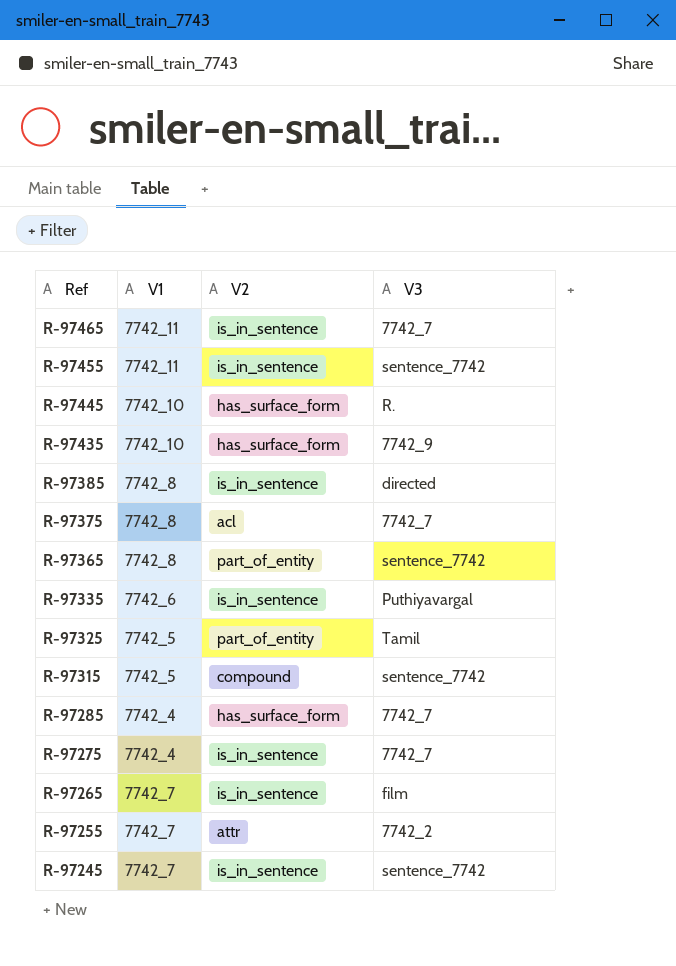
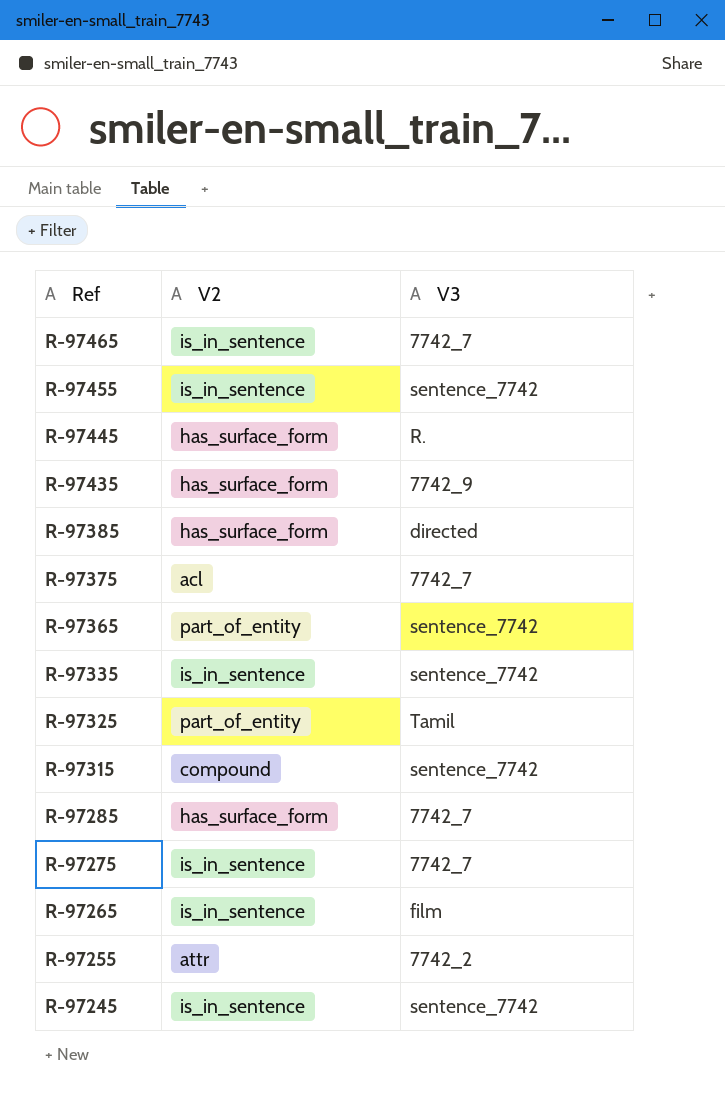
column V1 | position: 2 -> none
R-97385 | V2: is_in_sentence -> has_surface_form
R-97335 | V3: Puthiyavargal -> sentence_7742

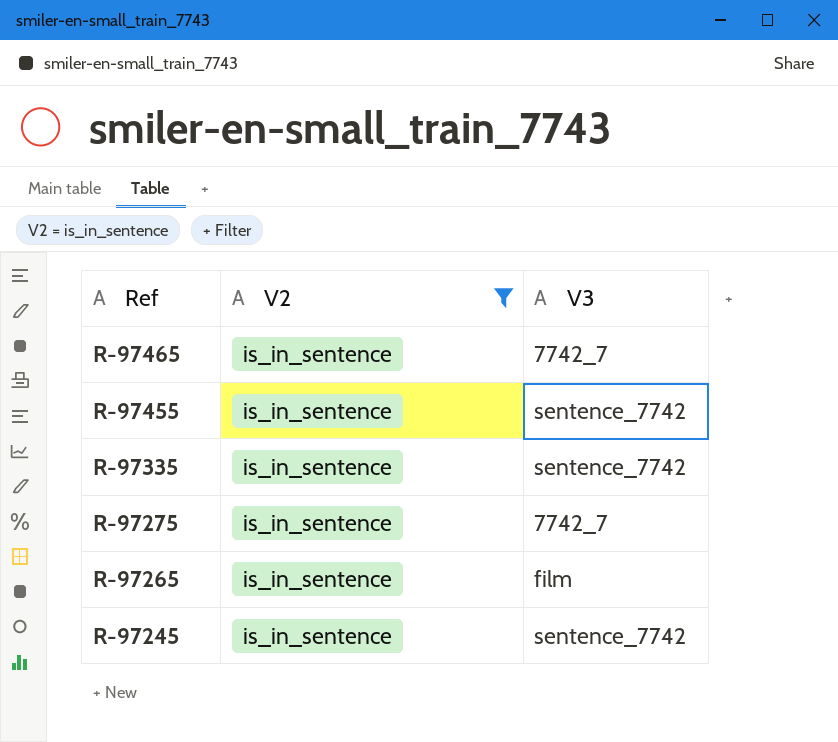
filter: none -> V2 = is_in_sentence

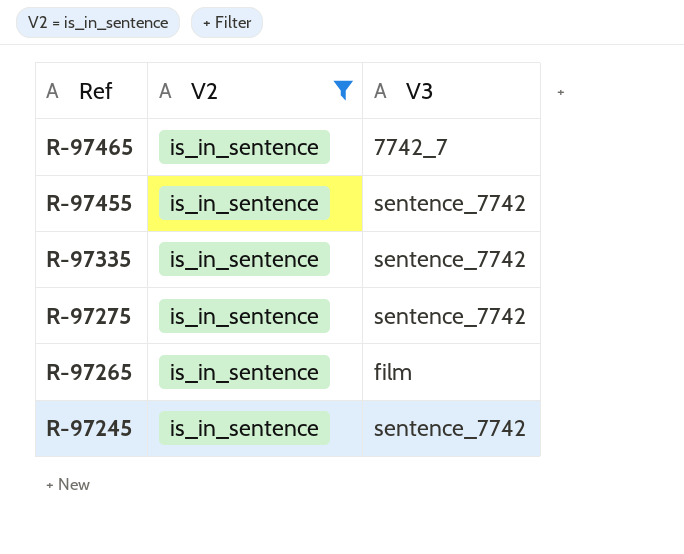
R-97275 | V3: 7742_7 -> sentence_7742

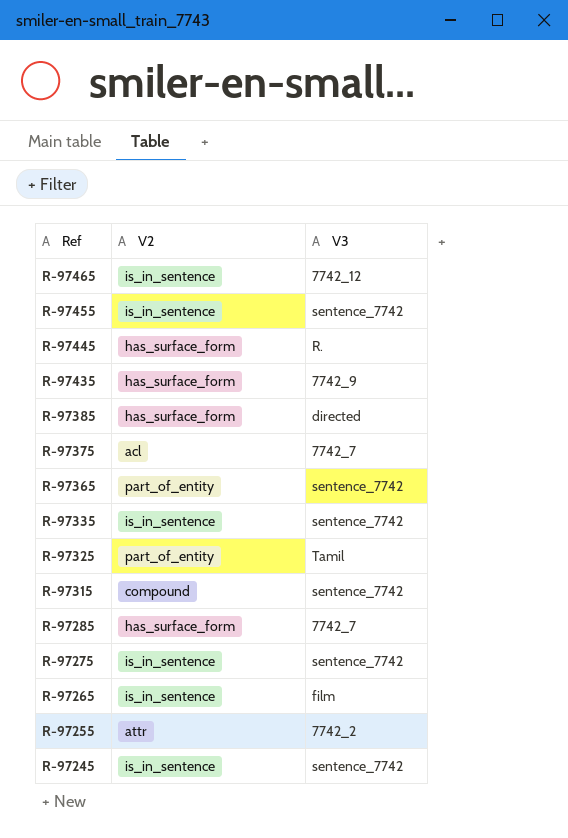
filter: V2 = is_in_sentence -> none
R-97465 | V3: 7742_7 -> 7742_12

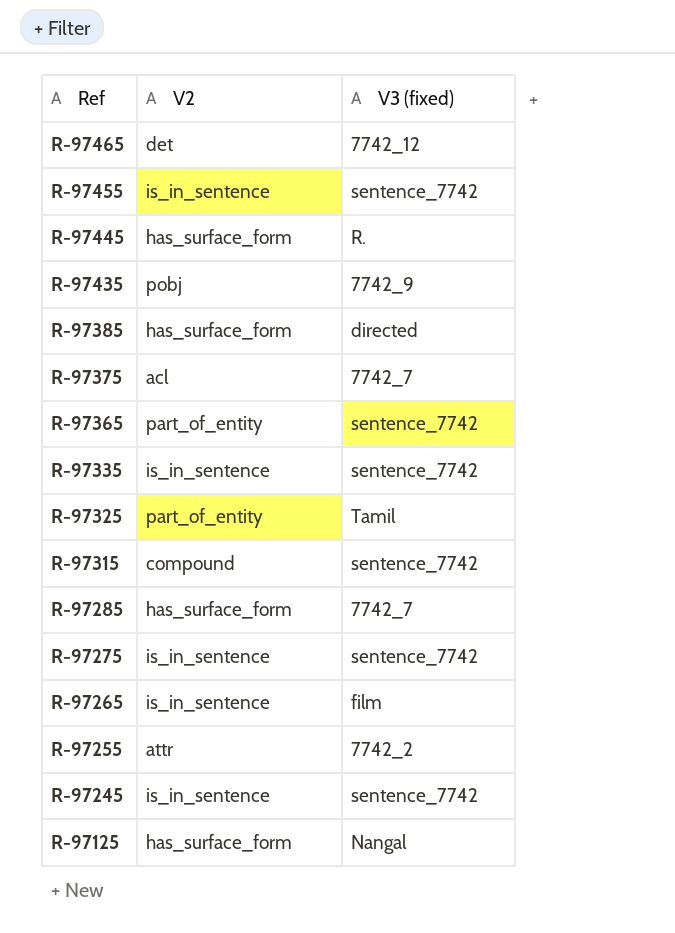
column name: V3 -> V3 (fixed)
R-97465 | V2: is_in_sentence -> det
R-97435 | V2: has_surface_form -> pobj
row R-97125: none -> has_surface_form | Nangal

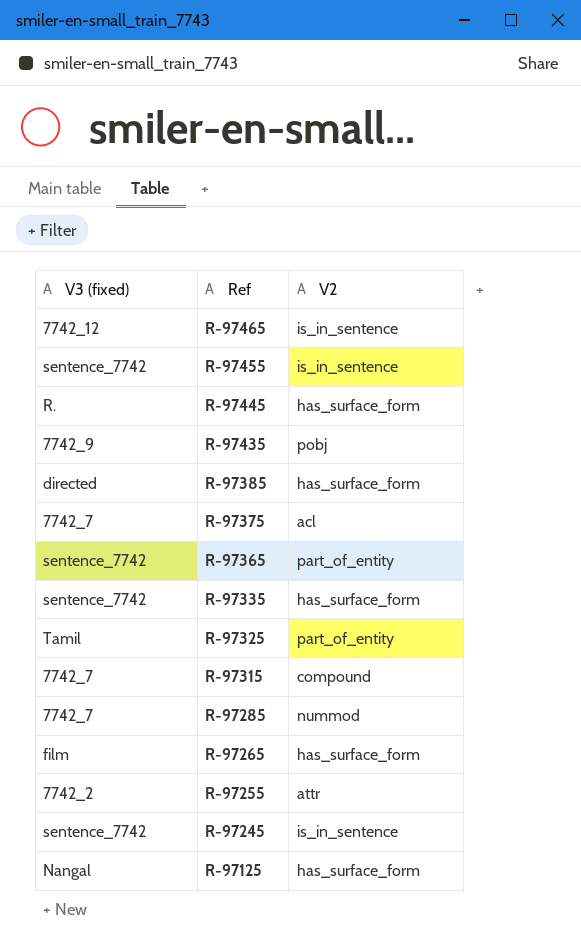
column V3 (fixed) | position: 3 -> 1
row R-97275: is_in_sentence | sentence_7742 -> none
R-97465 | V2: det -> is_in_sentence
R-97335 | V2: is_in_sentence -> has_surface_form
R-97315 | V3 (fixed): sentence_7742 -> 7742_7
R-97285 | V2: has_surface_form -> nummod
R-97265 | V2: is_in_sentence -> has_surface_form

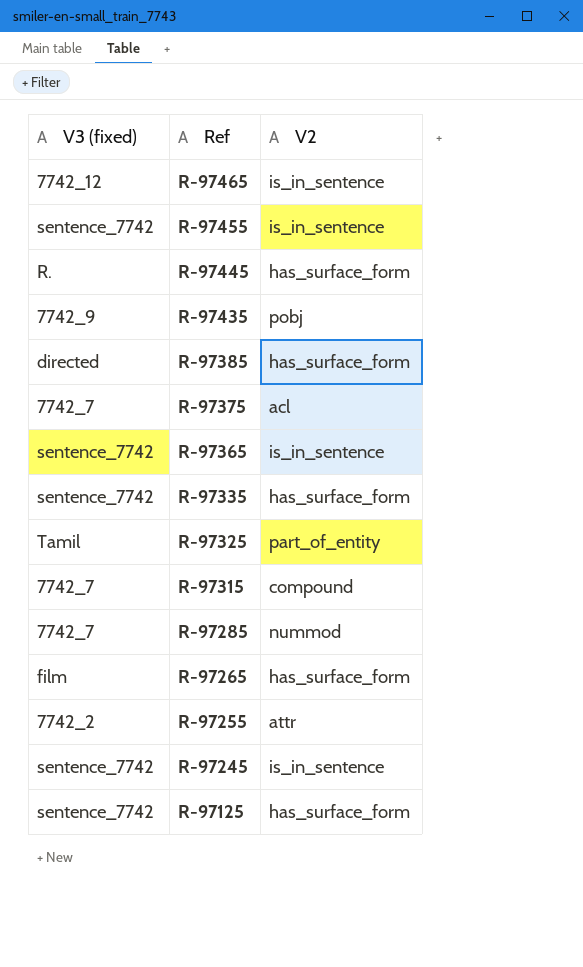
R-97365 | V2: part_of_entity -> is_in_sentence
R-97125 | V3 (fixed): Nangal -> sentence_7742

